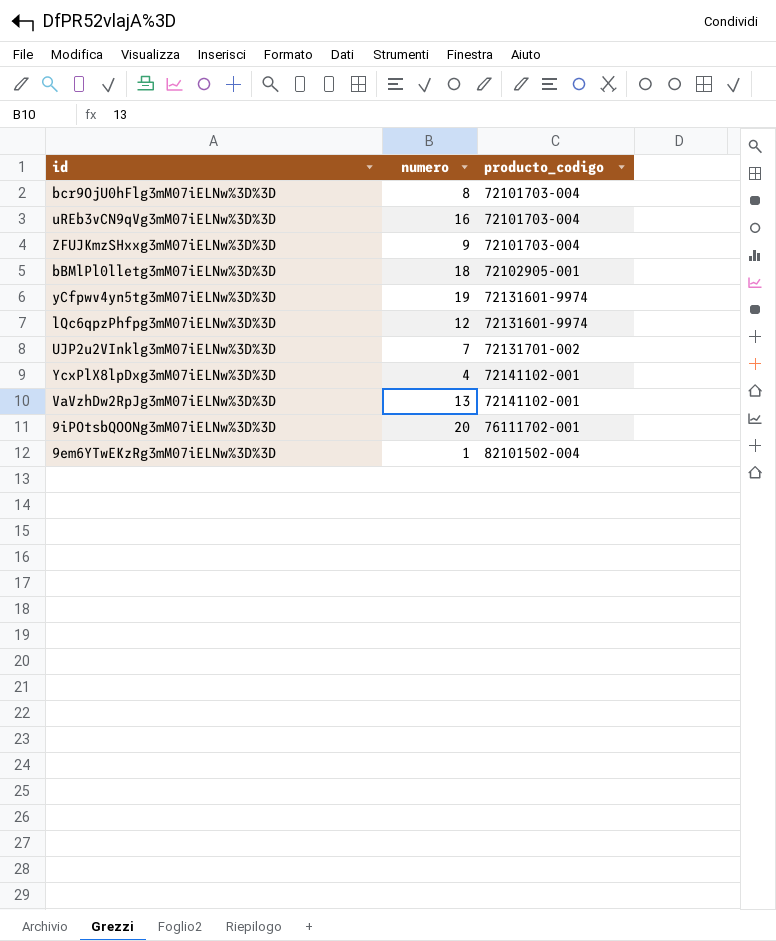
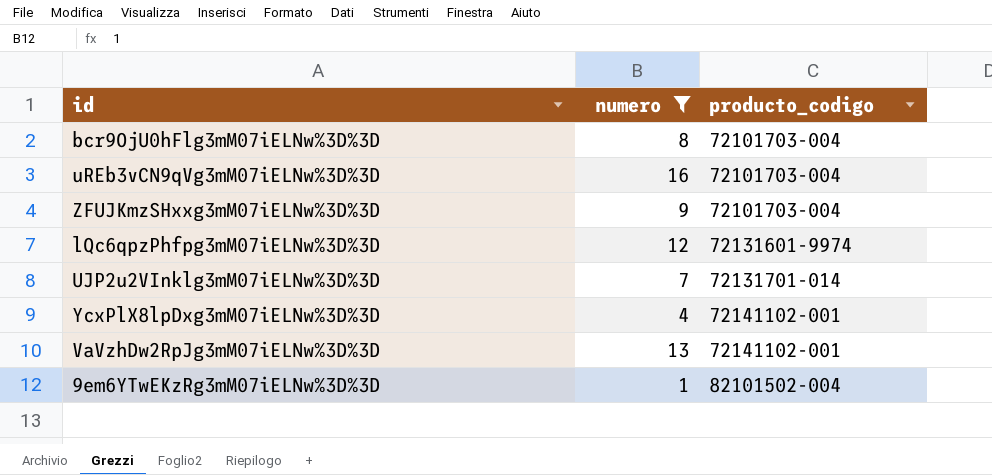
filter: none -> numero <= 16
UJP2u2VInklg3mM07iELNw%3D%3D | producto_codigo: 72131701-002 -> 72131701-014

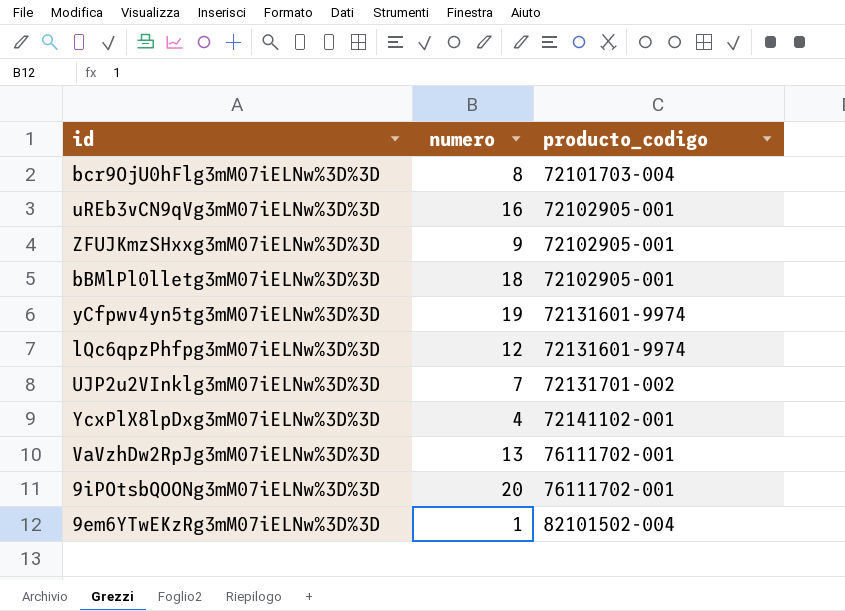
filter: numero <= 16 -> none
uREb3vCN9qVg3mM07iELNw%3D%3D | producto_codigo: 72101703-004 -> 72102905-001
ZFUJKmzSHxxg3mM07iELNw%3D%3D | producto_codigo: 72101703-004 -> 72102905-001
UJP2u2VInklg3mM07iELNw%3D%3D | producto_codigo: 72131701-014 -> 72131701-002
VaVzhDw2RpJg3mM07iELNw%3D%3D | producto_codigo: 72141102-001 -> 76111702-001

